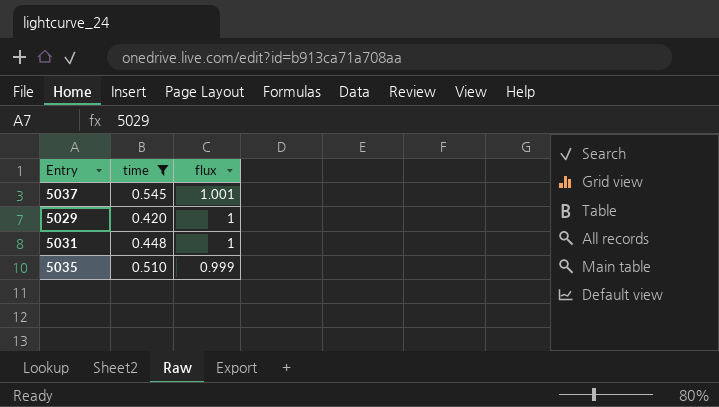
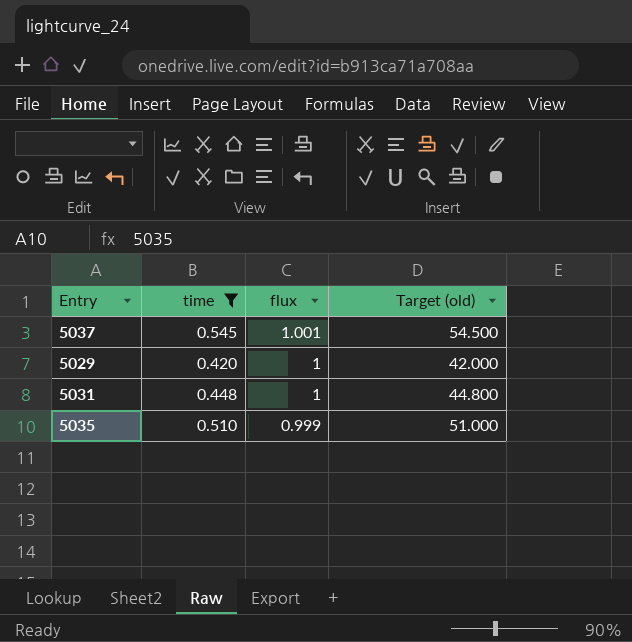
column Target (old) | formula: none -> [time] * 100

